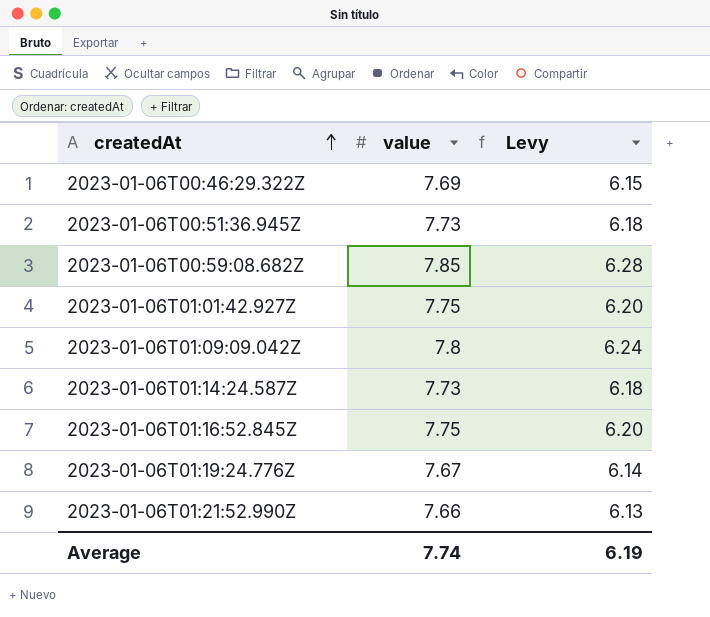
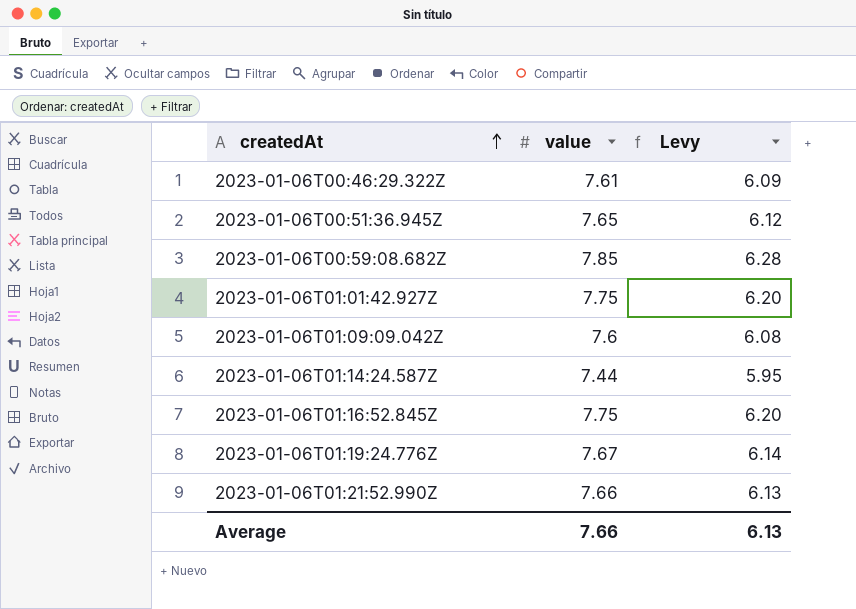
2023-01-06T00:46:29.322Z | value: 7.69 -> 7.61
2023-01-06T00:46:29.322Z | Levy: 6.15 -> 6.09
2023-01-06T00:51:36.945Z | value: 7.73 -> 7.65
2023-01-06T00:51:36.945Z | Levy: 6.18 -> 6.12
2023-01-06T01:09:09.042Z | value: 7.8 -> 7.6
2023-01-06T01:09:09.042Z | Levy: 6.24 -> 6.08
2023-01-06T01:14:24.587Z | value: 7.73 -> 7.44
2023-01-06T01:14:24.587Z | Levy: 6.18 -> 5.95
Average | value: 7.74 -> 7.66
Average | Levy: 6.19 -> 6.13

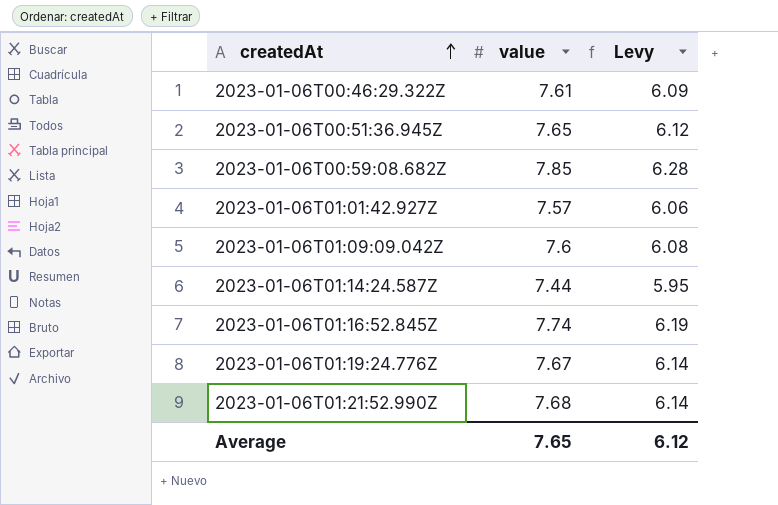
2023-01-06T01:01:42.927Z | value: 7.75 -> 7.57
2023-01-06T01:01:42.927Z | Levy: 6.20 -> 6.06
2023-01-06T01:16:52.845Z | value: 7.75 -> 7.74
2023-01-06T01:16:52.845Z | Levy: 6.20 -> 6.19
2023-01-06T01:21:52.990Z | value: 7.66 -> 7.68
2023-01-06T01:21:52.990Z | Levy: 6.13 -> 6.14
Average | value: 7.66 -> 7.65
Average | Levy: 6.13 -> 6.12

